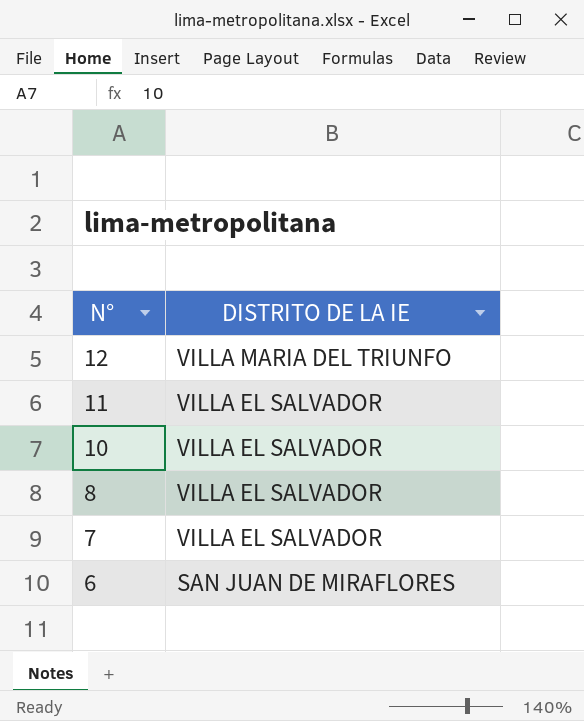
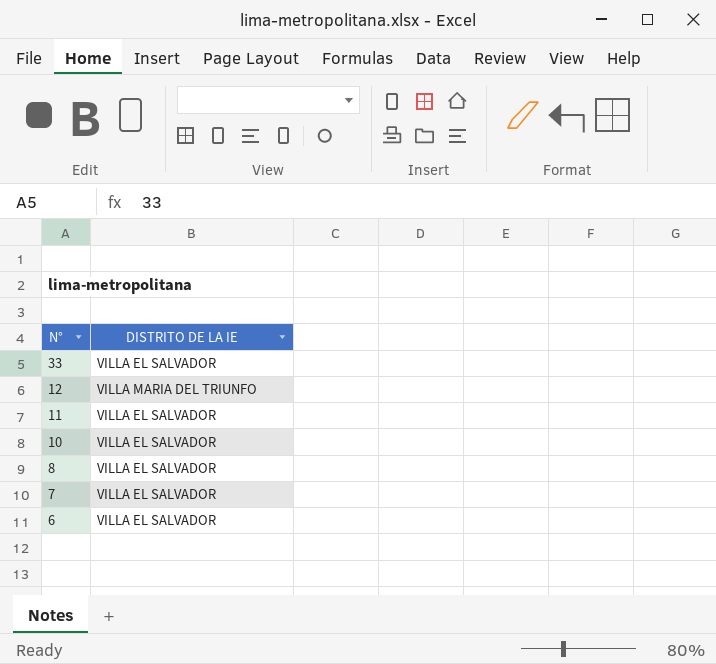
row 33: none -> VILLA EL SALVADOR
6 | DISTRITO DE LA IE: SAN JUAN DE MIRAFLORES -> VILLA EL SALVADOR

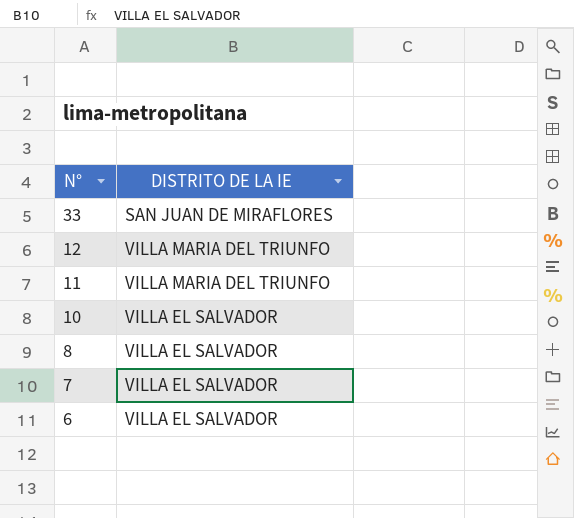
33 | DISTRITO DE LA IE: VILLA EL SALVADOR -> SAN JUAN DE MIRAFLORES
11 | DISTRITO DE LA IE: VILLA EL SALVADOR -> VILLA MARIA DEL TRIUNFO

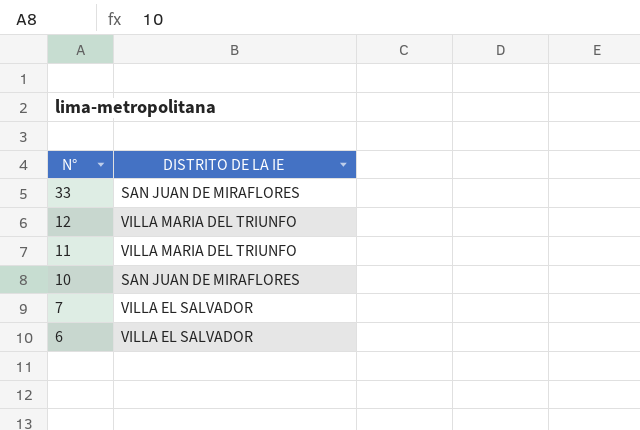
row 8: VILLA EL SALVADOR -> none
10 | DISTRITO DE LA IE: VILLA EL SALVADOR -> SAN JUAN DE MIRAFLORES

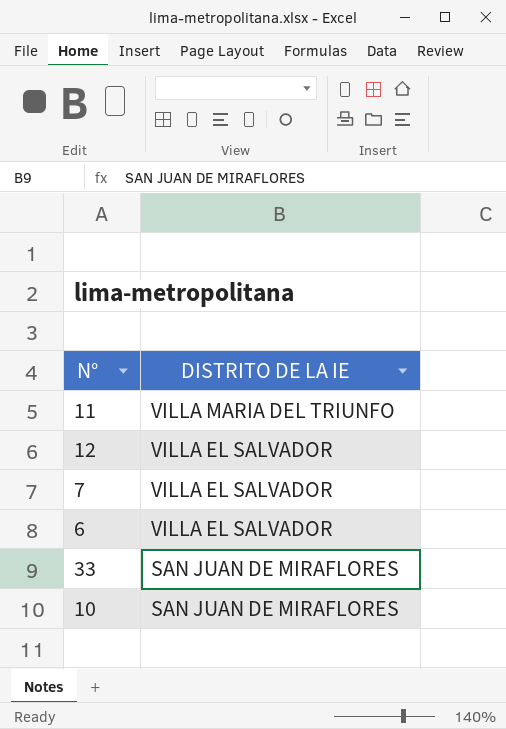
row order: N° descending -> DISTRITO DE LA IE descending
12 | DISTRITO DE LA IE: VILLA MARIA DEL TRIUNFO -> VILLA EL SALVADOR

